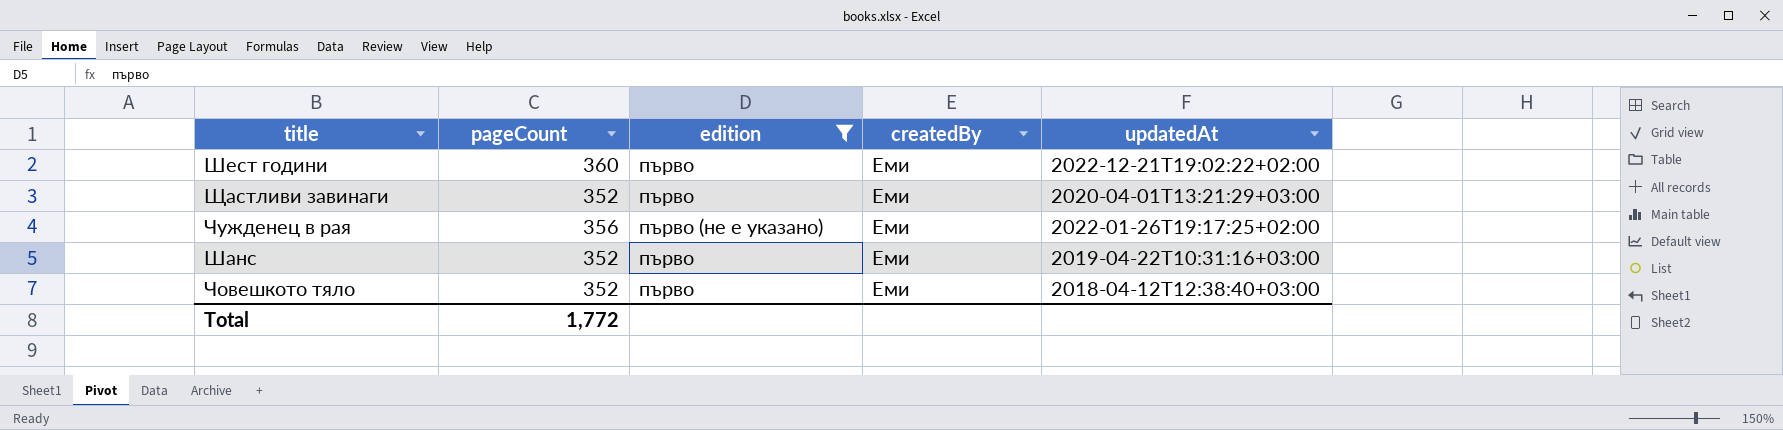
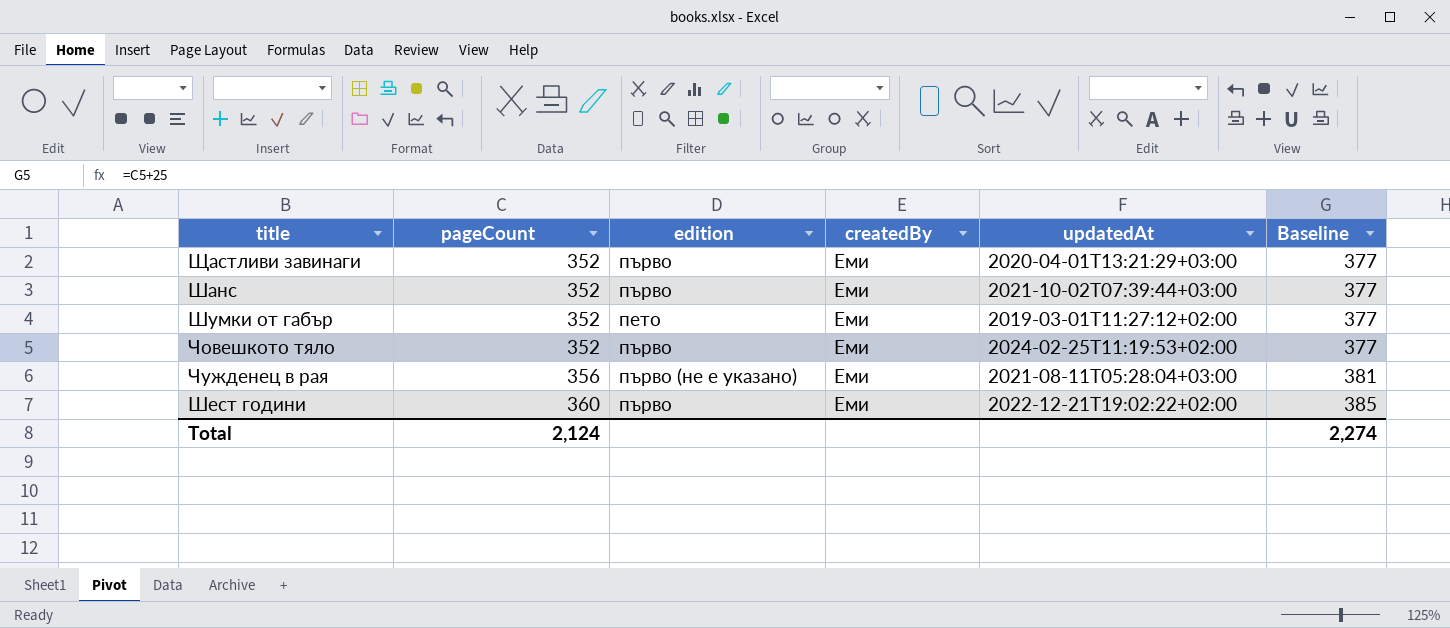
filter: edition != пето -> none
row order: none -> pageCount ascending
column Baseline | formula: none -> [pageCount] + 25
Шанс | updatedAt: 2019-04-22T10:31:16+03:00 -> 2021-10-02T07:39:44+03:00
Човешкото тяло | updatedAt: 2018-04-12T12:38:40+03:00 -> 2024-02-25T11:19:53+02:00
Чужденец в рая | updatedAt: 2022-01-26T19:17:25+02:00 -> 2021-08-11T05:28:04+03:00
Total | pageCount: 1,772 -> 2,124

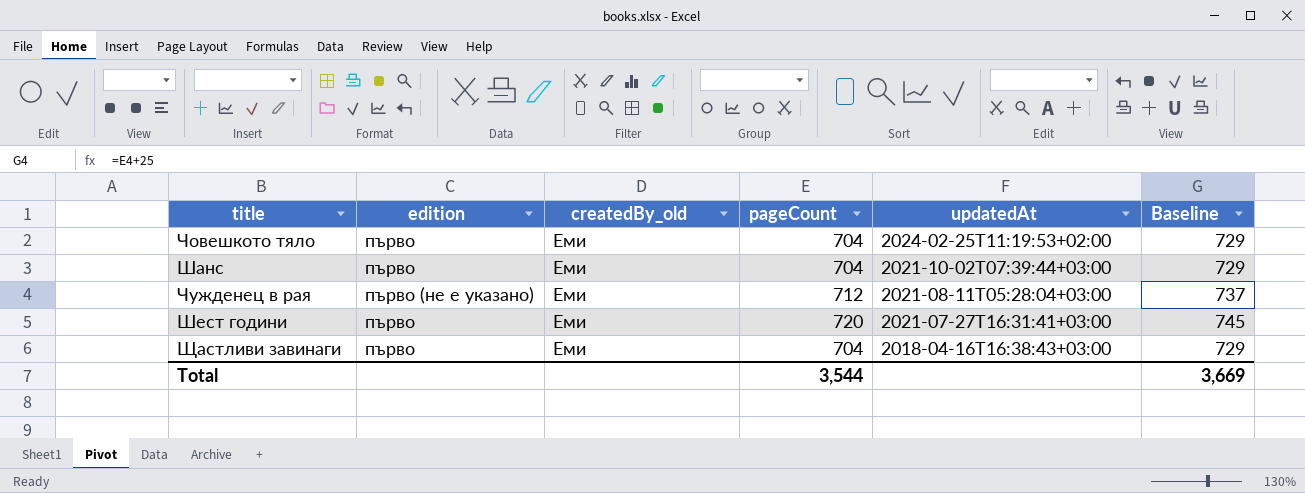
row order: pageCount ascending -> updatedAt descending
column name: createdBy -> createdBy_old
column pageCount | position: 2 -> 4
row Шумки от габър: 352 | пето | Еми | 2019-03-01T11:27:12+02:00 | 377 -> none
Човешкото тяло | pageCount: 352 -> 704
Човешкото тяло | Baseline: 377 -> 729
Шанс | pageCount: 352 -> 704
Шанс | Baseline: 377 -> 729
Чужденец в рая | pageCount: 356 -> 712
Чужденец в рая | Baseline: 381 -> 737
Шест години | pageCount: 360 -> 720
Шест години | updatedAt: 2022-12-21T19:02:22+02:00 -> 2021-07-27T16:31:41+03:00
Шест години | Baseline: 385 -> 745
Щастливи завинаги | pageCount: 352 -> 704
Щастливи завинаги | updatedAt: 2020-04-01T13:21:29+03:00 -> 2018-04-16T16:38:43+03:00
Щастливи завинаги | Baseline: 377 -> 729
Total | pageCount: 2,124 -> 3,544
Total | Baseline: 2,274 -> 3,669

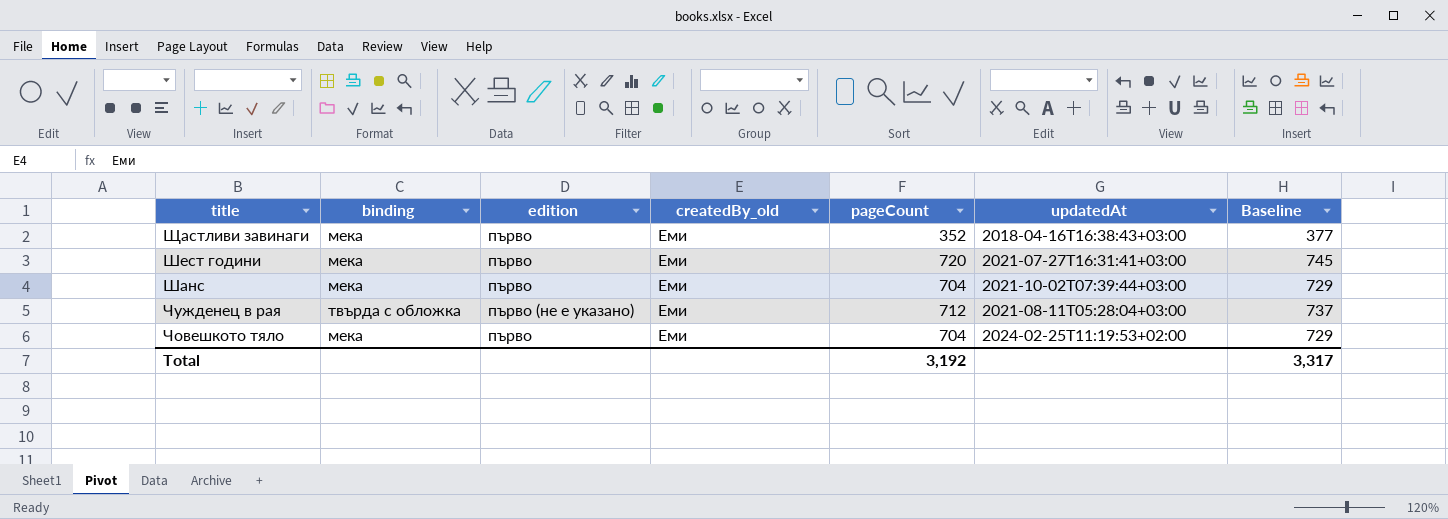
row order: updatedAt descending -> title descending
column binding | position: none -> 2
Щастливи завинаги | pageCount: 704 -> 352
Щастливи завинаги | Baseline: 729 -> 377
Total | pageCount: 3,544 -> 3,192
Total | Baseline: 3,669 -> 3,317

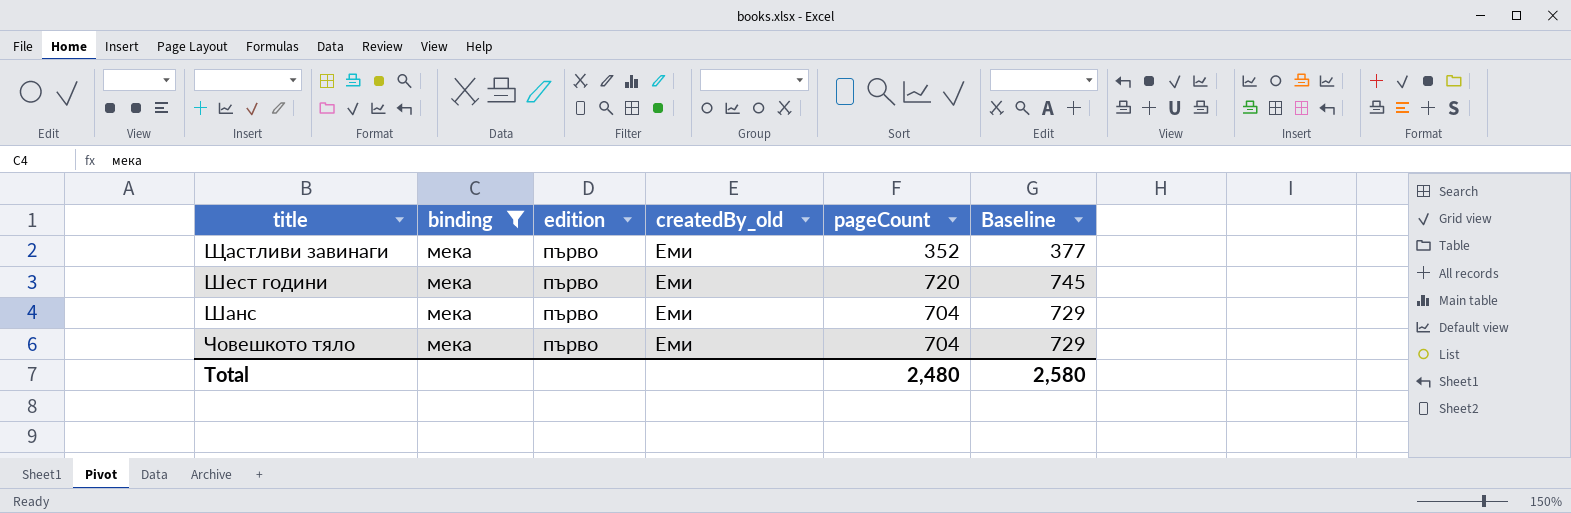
filter: none -> binding = мека
column updatedAt | position: 6 -> none
Total | pageCount: 3,192 -> 2,480
Total | Baseline: 3,317 -> 2,580

